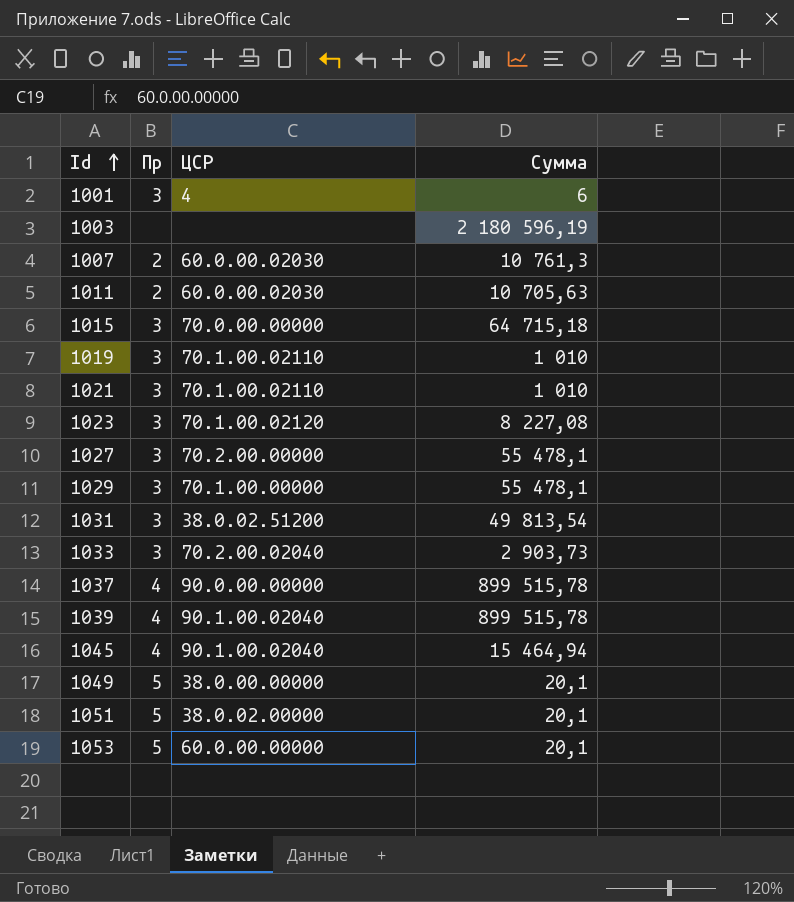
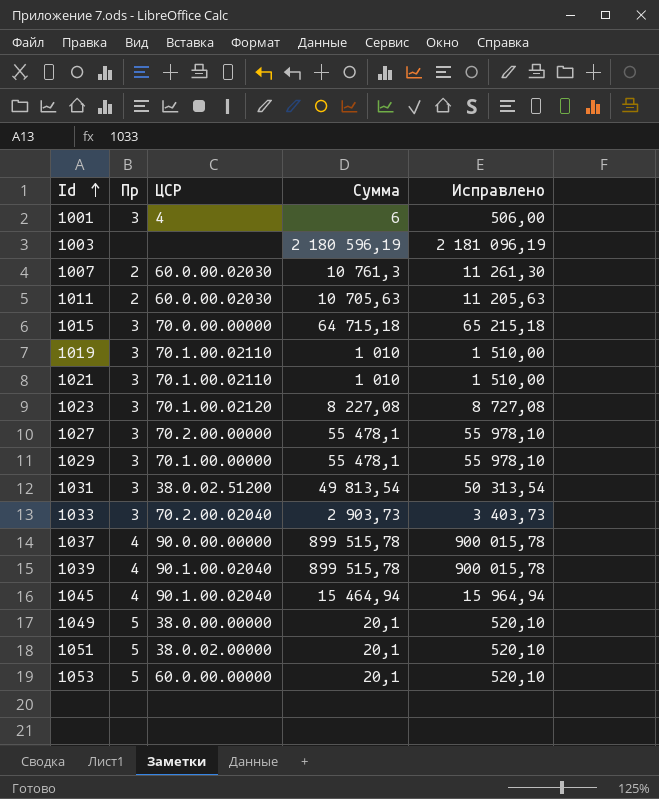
column Исправлено | formula: none -> [Сумма] + 500

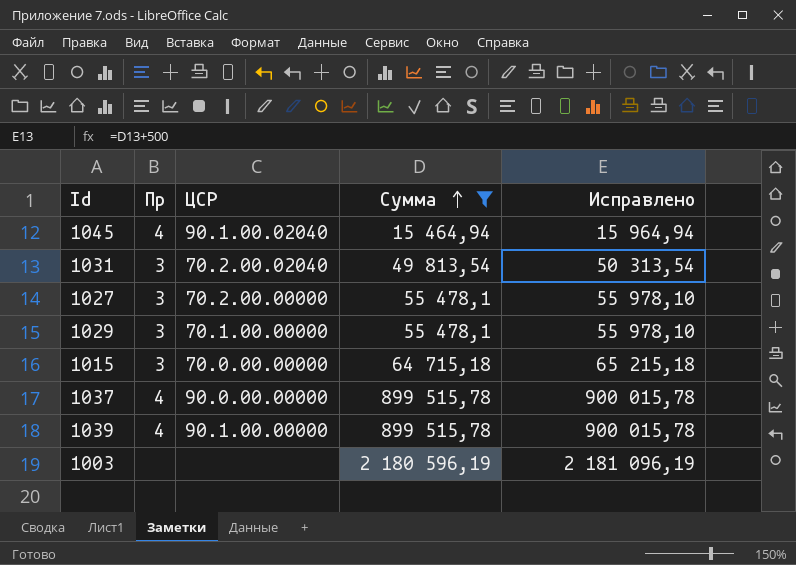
filter: none -> Сумма >= 15 464,94
row order: Id ascending -> Сумма ascending
1031 | ЦСР: 38.0.02.51200 -> 70.2.00.02040
1039 | ЦСР: 90.1.00.02040 -> 90.1.00.00000

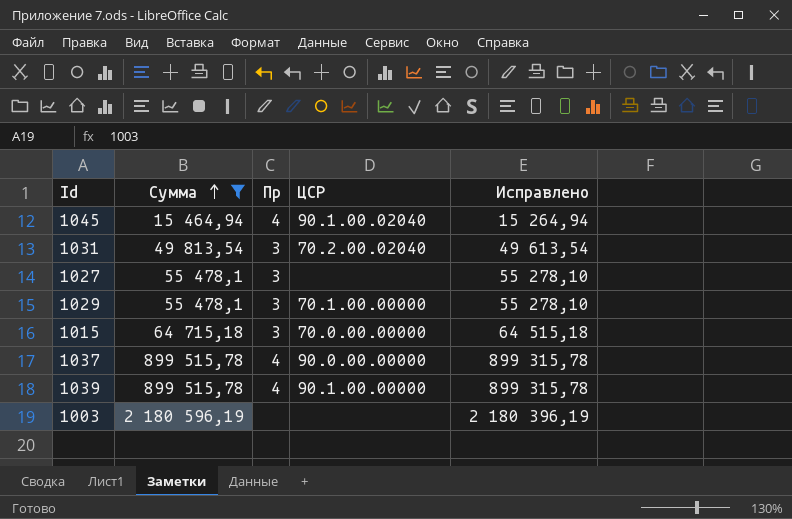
column Сумма | position: 4 -> 2
column Исправлено | formula: [Сумма] + 500 -> [Сумма] - 200
1027 | ЦСР: 70.2.00.00000 -> none

